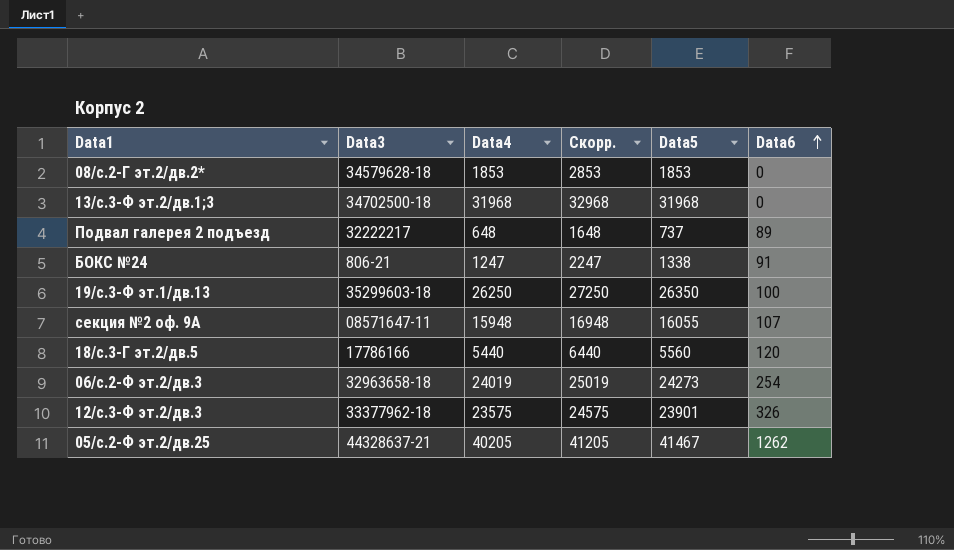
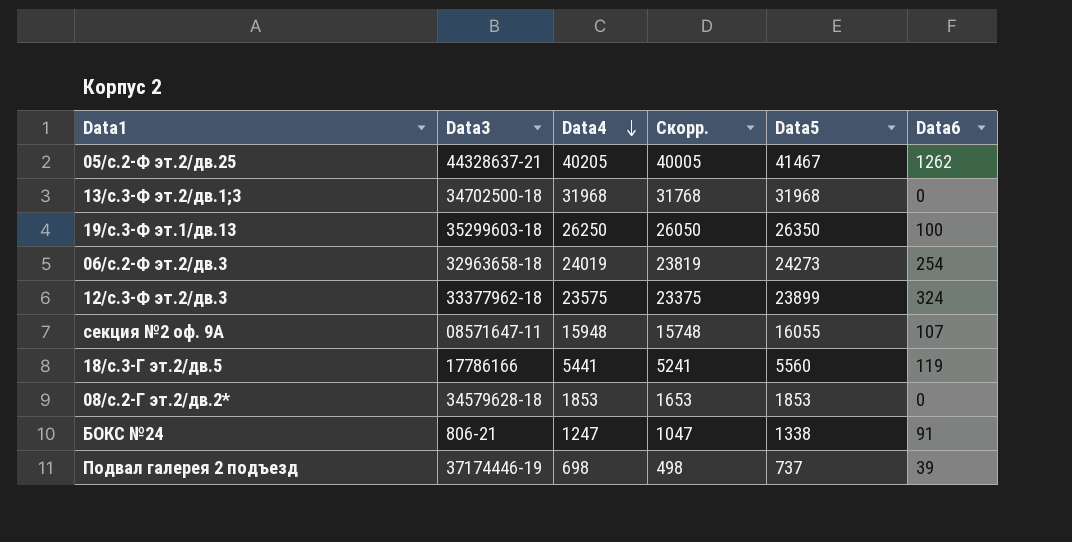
row order: Data6 ascending -> Data4 descending
column Скорр. | formula: [Data4] + 1000 -> [Data4] - 200
12/с.3-Ф эт.2/дв.3 | Data5: 23901 -> 23899
12/с.3-Ф эт.2/дв.3 | Data6: 326 -> 324
18/с.3-Г эт.2/дв.5 | Data4: 5440 -> 5441
18/с.3-Г эт.2/дв.5 | Data6: 120 -> 119
Подвал галерея 2 подъезд | Data3: 32222217 -> 37174446-19
Подвал галерея 2 подъезд | Data4: 648 -> 698
Подвал галерея 2 подъезд | Data6: 89 -> 39

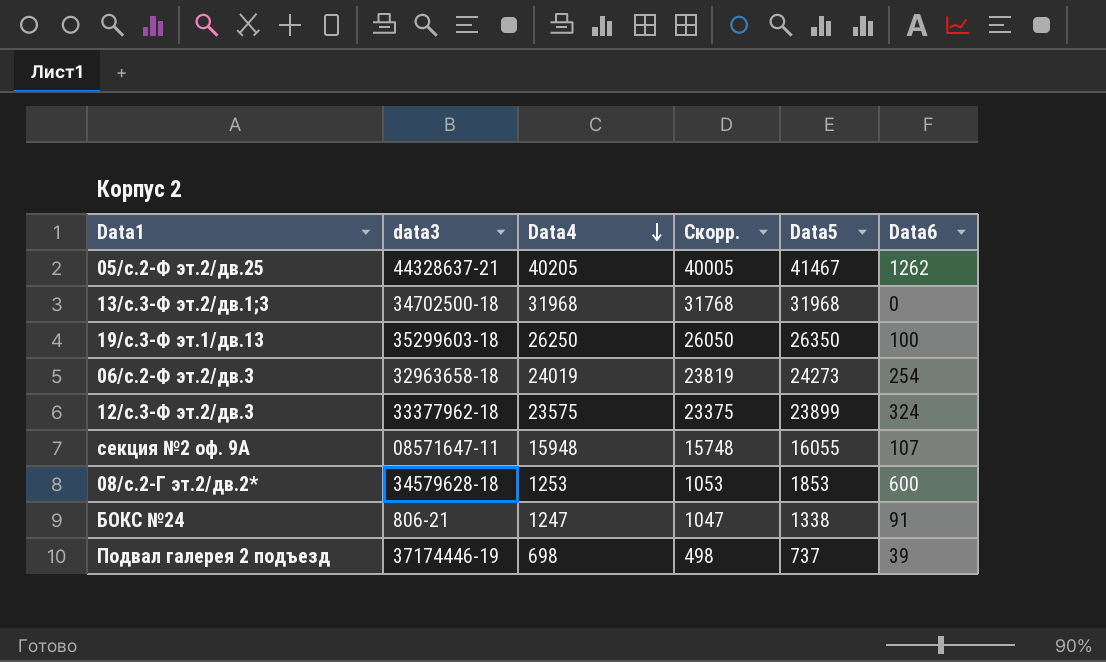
column name: Data3 -> data3
row 18/с.3-Г эт.2/дв.5: 17786166 | 5441 | 5241 | 5560 | 119 -> none
08/с.2-Г эт.2/дв.2* | Data4: 1853 -> 1253
08/с.2-Г эт.2/дв.2* | Скорр.: 1653 -> 1053
08/с.2-Г эт.2/дв.2* | Data6: 0 -> 600

